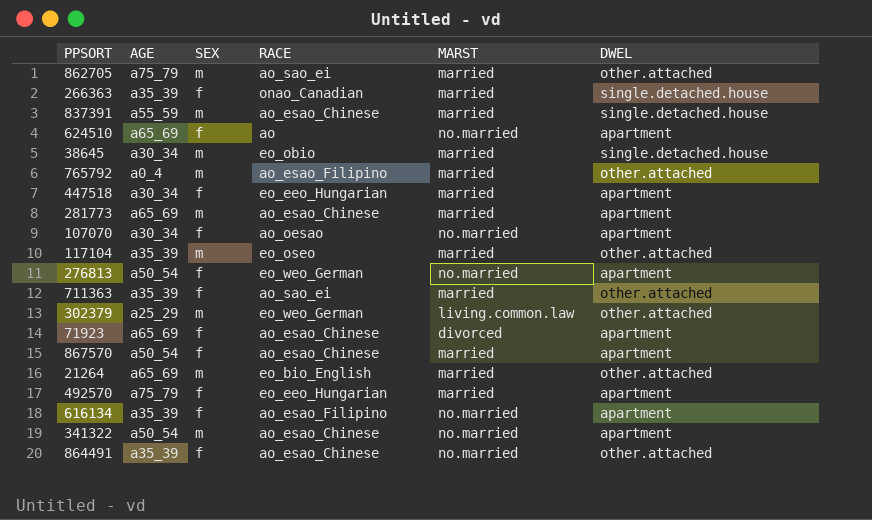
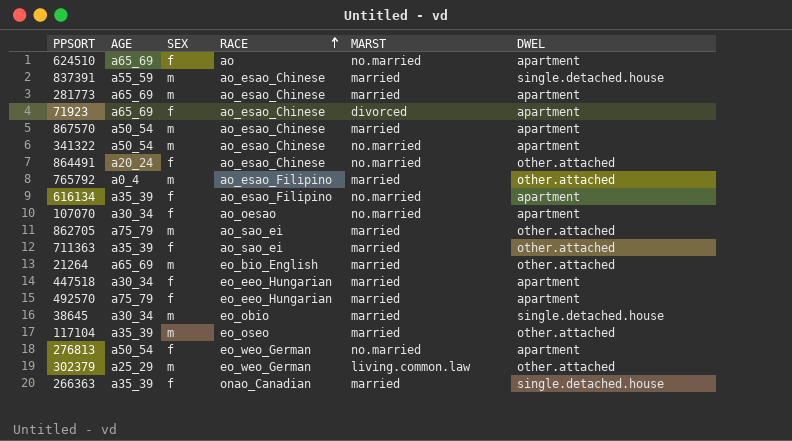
row order: none -> RACE ascending
867570 | SEX: f -> m
864491 | AGE: a35_39 -> a20_24

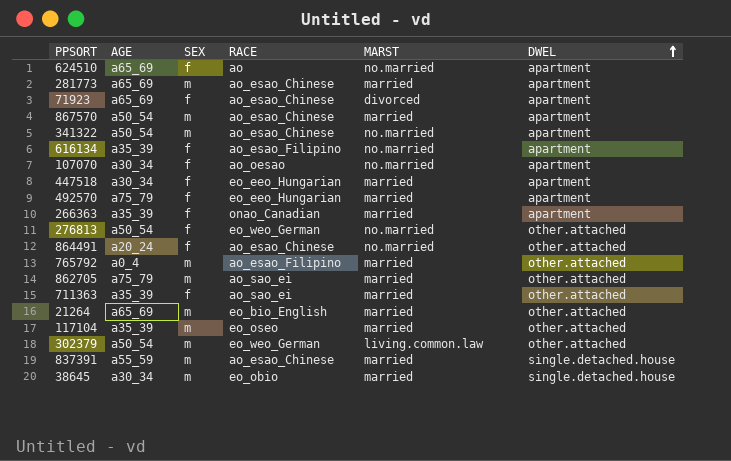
row order: RACE ascending -> DWEL ascending
266363 | DWEL: single.detached.house -> apartment
276813 | DWEL: apartment -> other.attached
302379 | AGE: a25_29 -> a50_54

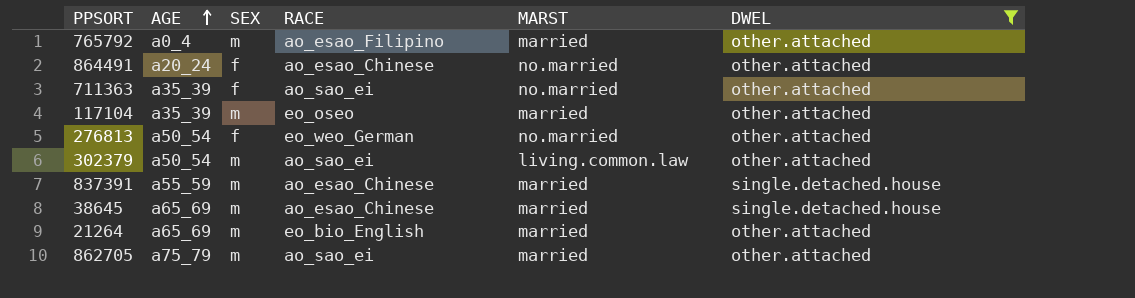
filter: none -> DWEL != apartment
row order: DWEL ascending -> AGE ascending
711363 | MARST: married -> no.married
302379 | RACE: eo_weo_German -> ao_sao_ei
38645 | AGE: a30_34 -> a65_69
38645 | RACE: eo_obio -> ao_esao_Chinese

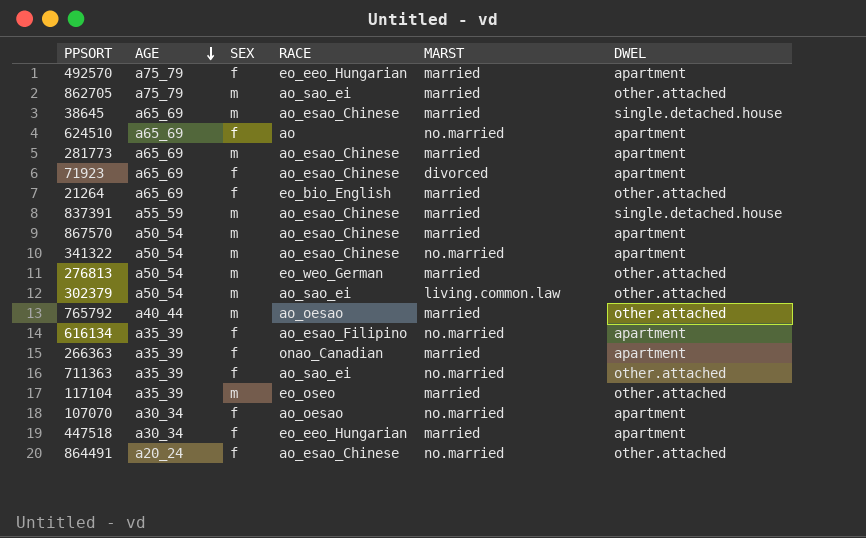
filter: DWEL != apartment -> none
row order: AGE ascending -> AGE descending
21264 | SEX: m -> f
276813 | SEX: f -> m
276813 | MARST: no.married -> married
765792 | AGE: a0_4 -> a40_44
765792 | RACE: ao_esao_Filipino -> ao_oesao

